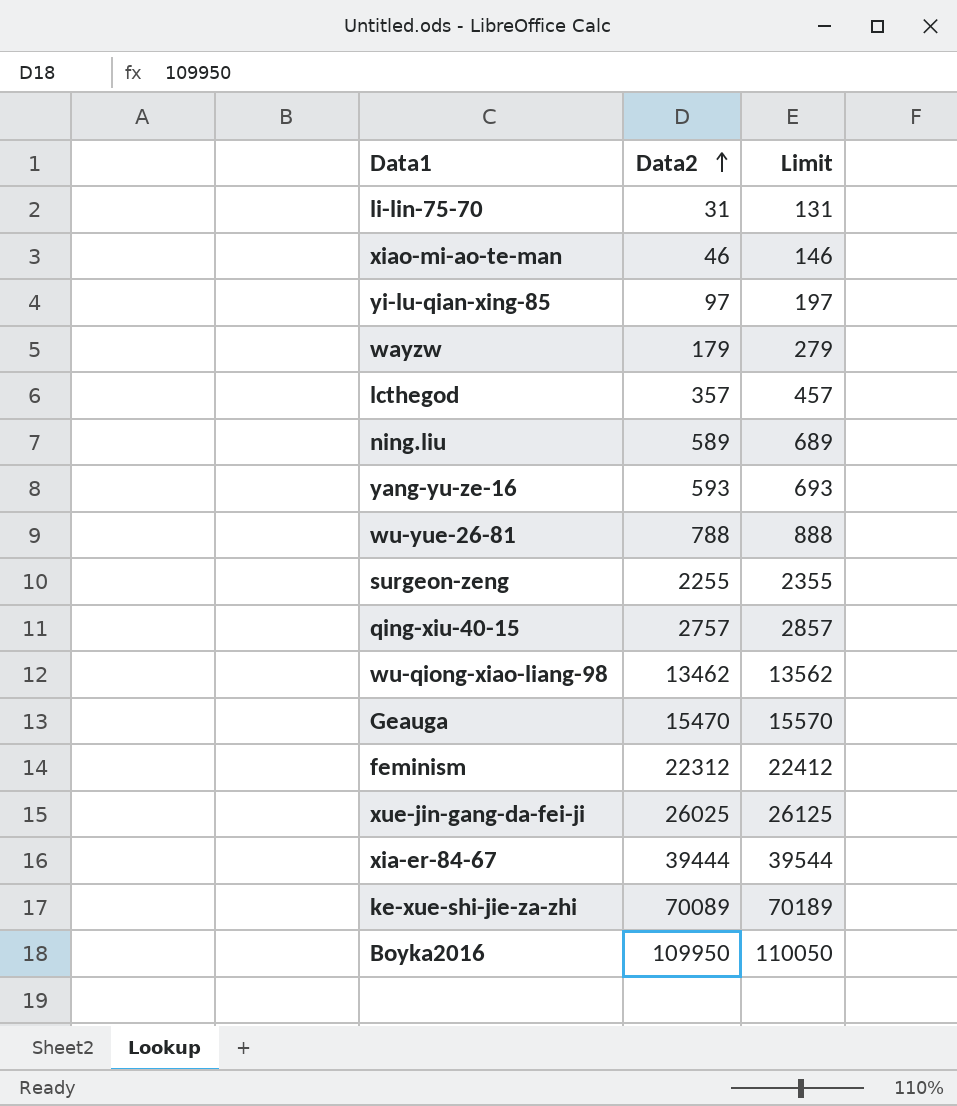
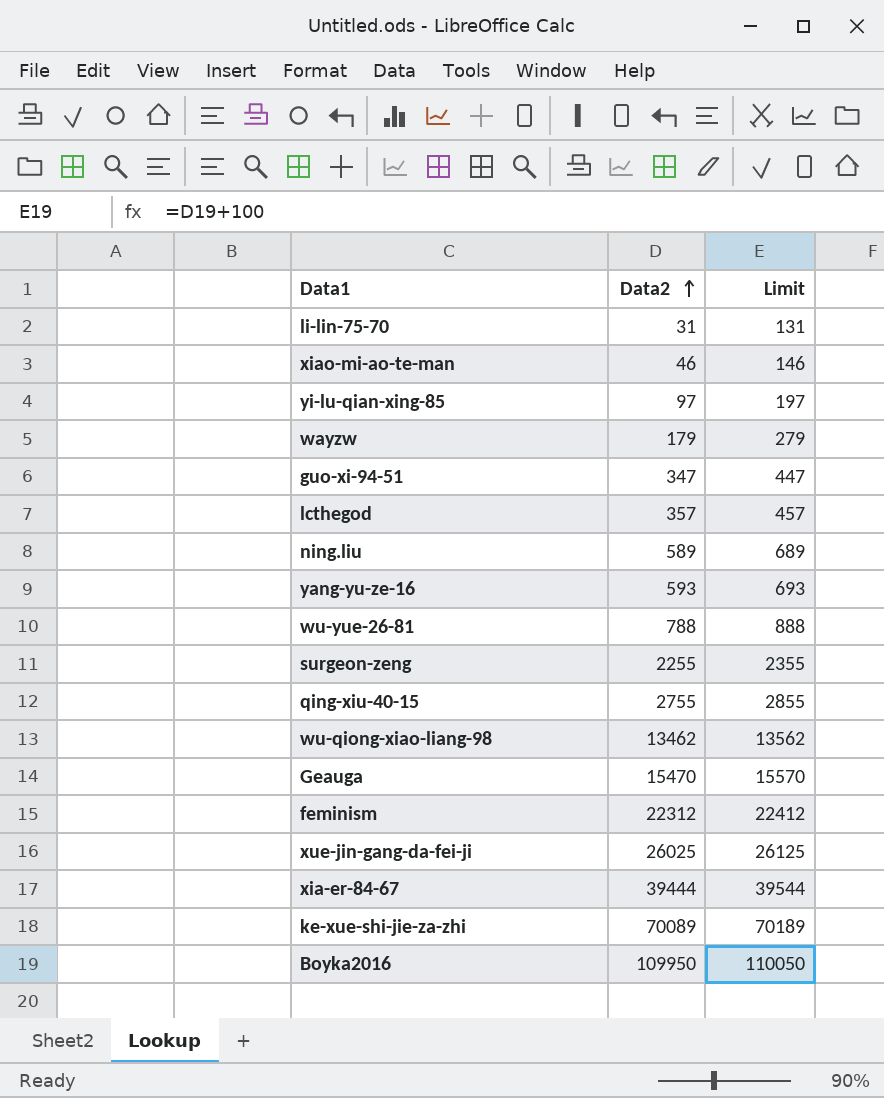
row guo-xi-94-51: none -> 347 | 447
qing-xiu-40-15 | Data2: 2757 -> 2755
qing-xiu-40-15 | Limit: 2857 -> 2855

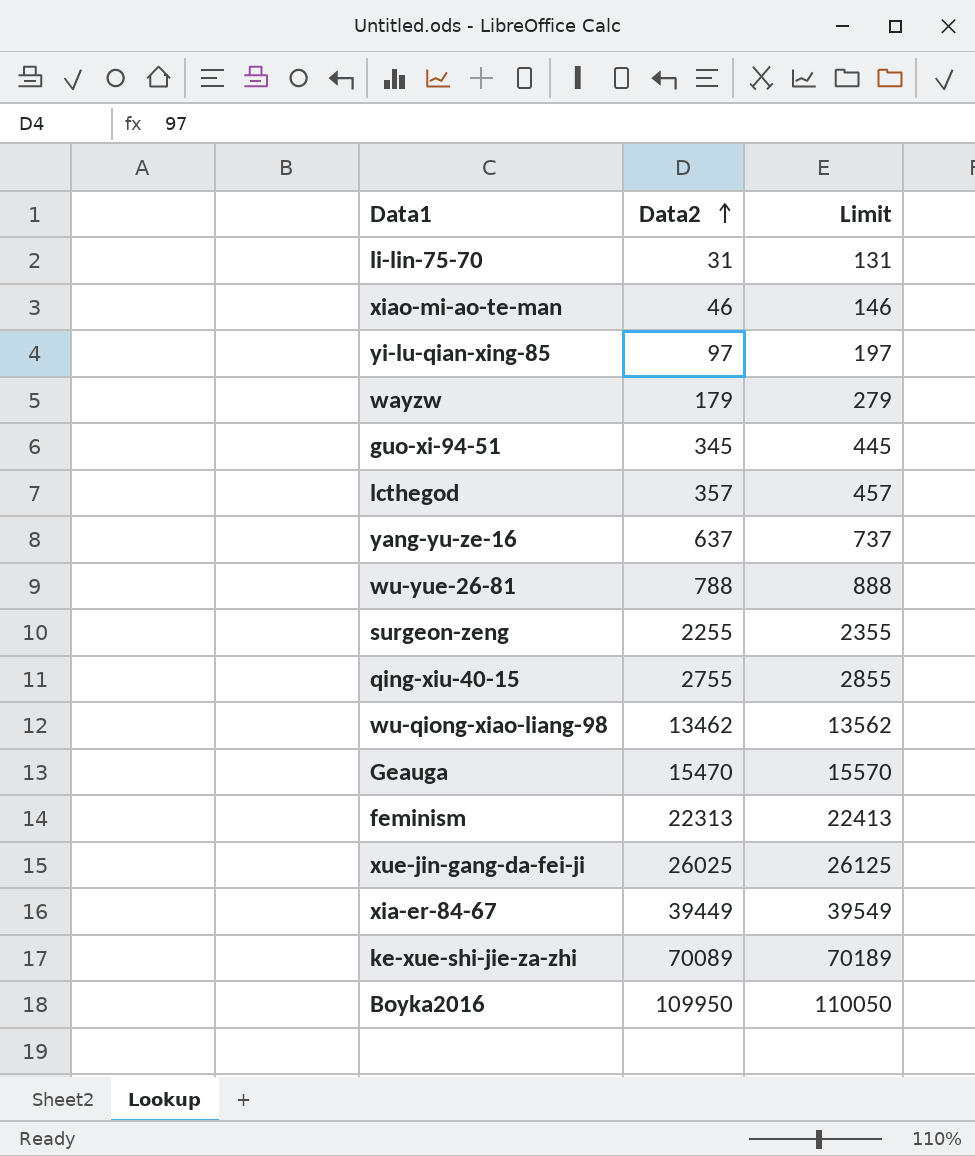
row ning.liu: 589 | 689 -> none
guo-xi-94-51 | Data2: 347 -> 345
guo-xi-94-51 | Limit: 447 -> 445
yang-yu-ze-16 | Data2: 593 -> 637
yang-yu-ze-16 | Limit: 693 -> 737
feminism | Data2: 22312 -> 22313
feminism | Limit: 22412 -> 22413
xia-er-84-67 | Data2: 39444 -> 39449
xia-er-84-67 | Limit: 39544 -> 39549

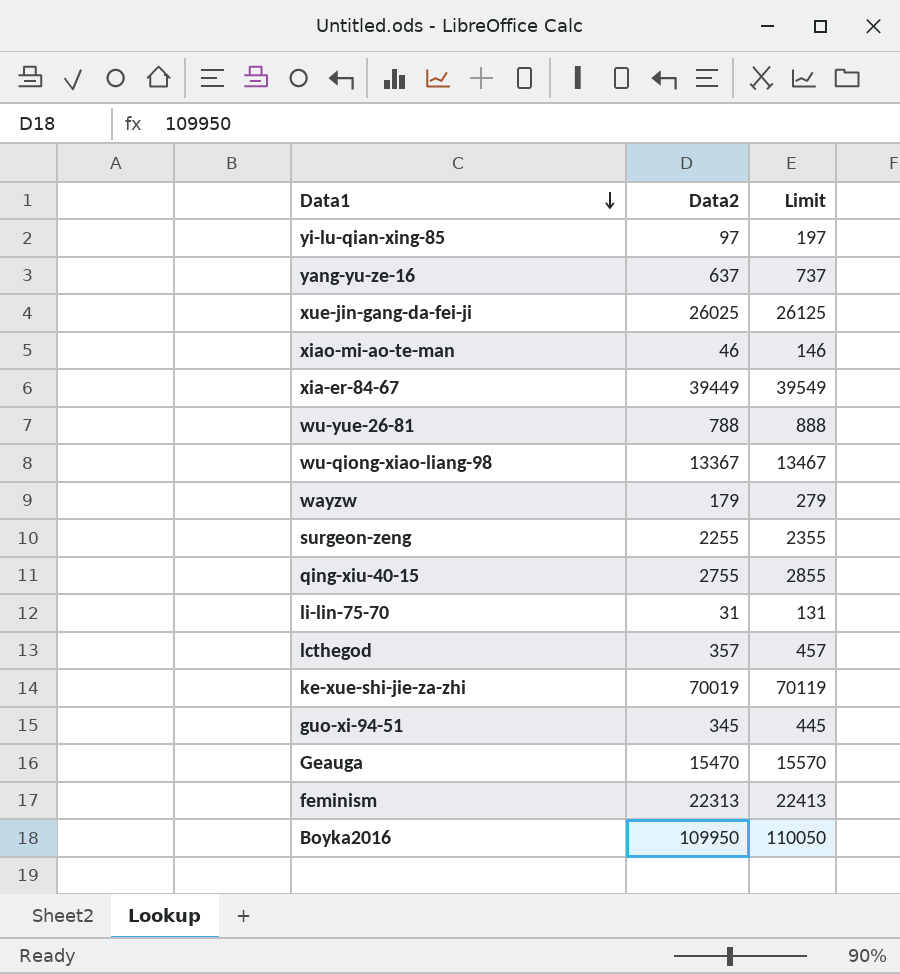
row order: Data2 ascending -> Data1 descending
wu-qiong-xiao-liang-98 | Data2: 13462 -> 13367
wu-qiong-xiao-liang-98 | Limit: 13562 -> 13467
ke-xue-shi-jie-za-zhi | Data2: 70089 -> 70019
ke-xue-shi-jie-za-zhi | Limit: 70189 -> 70119

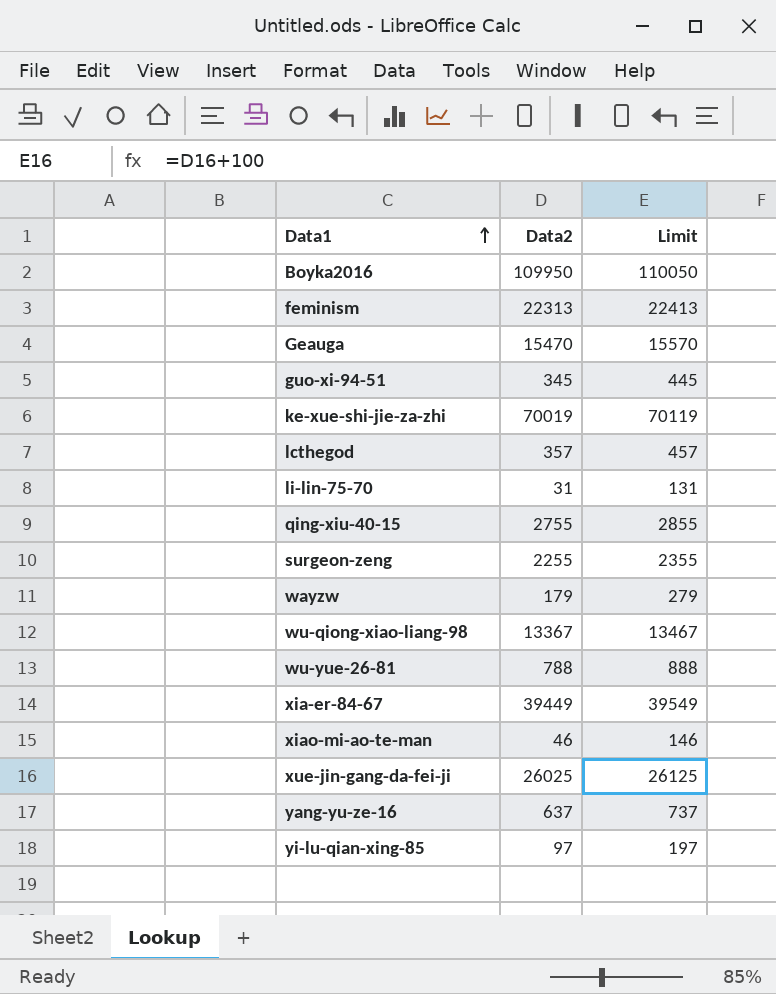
row order: Data1 descending -> Data1 ascending

